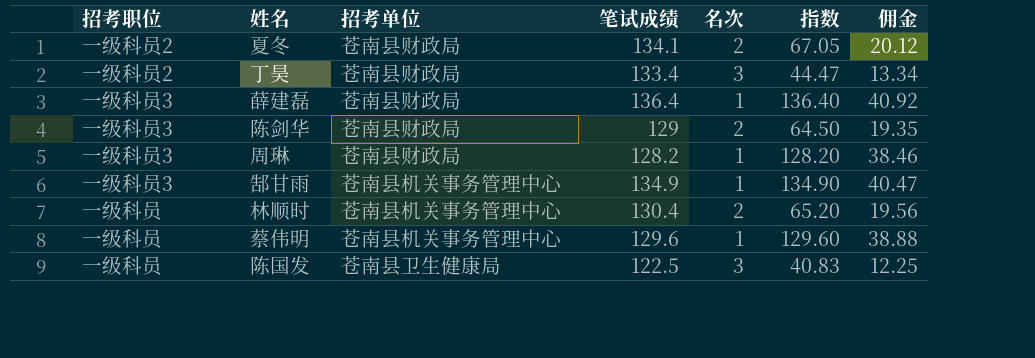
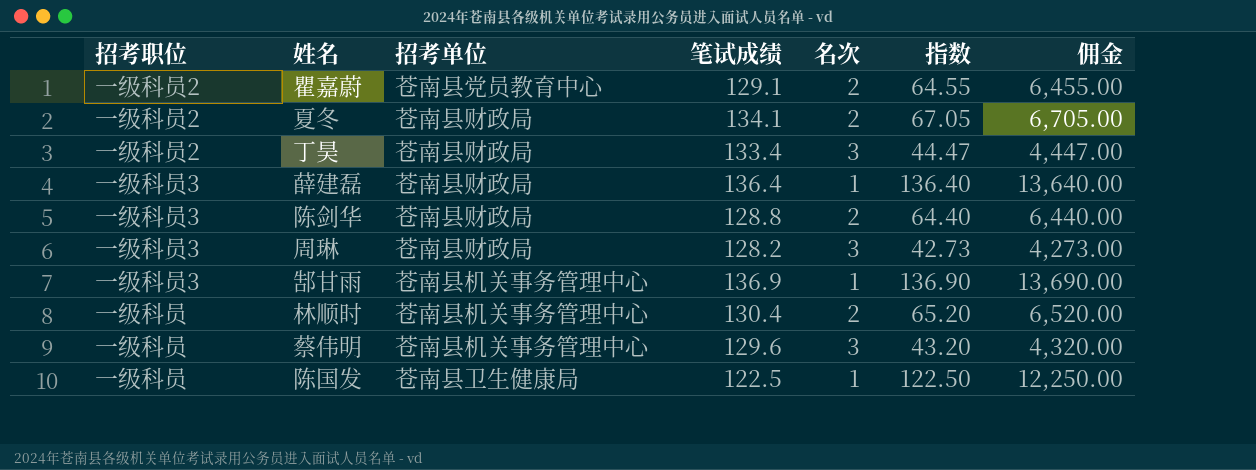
column 佣金 | formula: [指数] * 0.3 -> [指数] * 100
row 瞿嘉蔚: none -> 一级科员2 | 苍南县党员教育中心 | 129.1 | 2 | 64.55 | 6,455.00
陈剑华 | 笔试成绩: 129 -> 128.8
陈剑华 | 指数: 64.50 -> 64.40
周琳 | 名次: 1 -> 3
周琳 | 指数: 128.20 -> 42.73
郜甘雨 | 笔试成绩: 134.9 -> 136.9
郜甘雨 | 指数: 134.90 -> 136.90
蔡伟明 | 名次: 1 -> 3
蔡伟明 | 指数: 129.60 -> 43.20
陈国发 | 名次: 3 -> 1
陈国发 | 指数: 40.83 -> 122.50

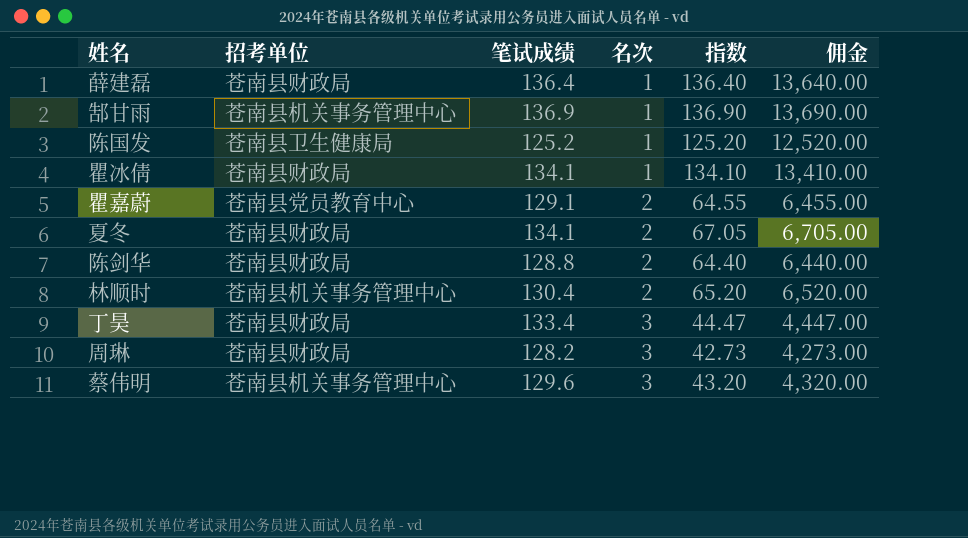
row order: none -> 名次 ascending
column 招考职位 | position: 1 -> none
陈国发 | 笔试成绩: 122.5 -> 125.2
陈国发 | 指数: 122.50 -> 125.20
陈国发 | 佣金: 12,250.00 -> 12,520.00
row 瞿冰倩: none -> 苍南县财政局 | 134.1 | 1 | 134.10 | 13,410.00

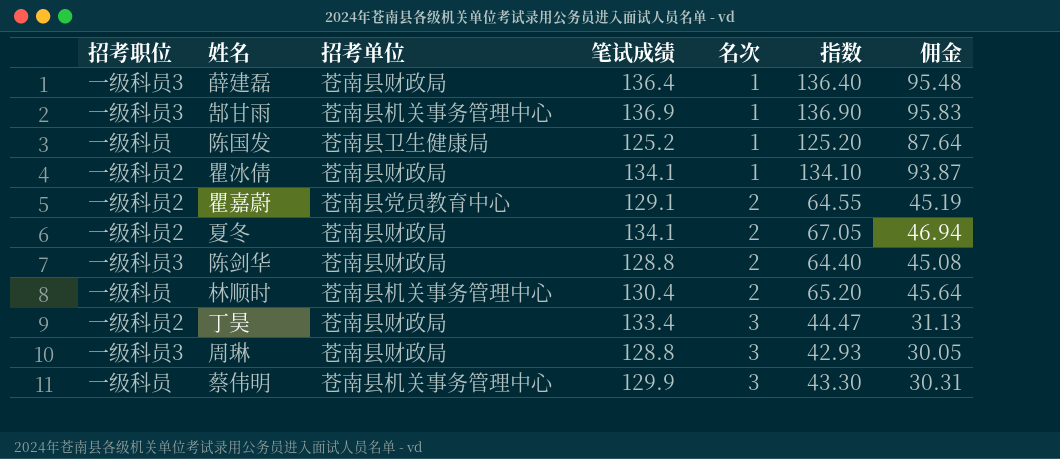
column 招考职位 | position: none -> 1
column 佣金 | formula: [指数] * 100 -> [指数] * 0.7
周琳 | 笔试成绩: 128.2 -> 128.8
周琳 | 指数: 42.73 -> 42.93
蔡伟明 | 笔试成绩: 129.6 -> 129.9
蔡伟明 | 指数: 43.20 -> 43.30

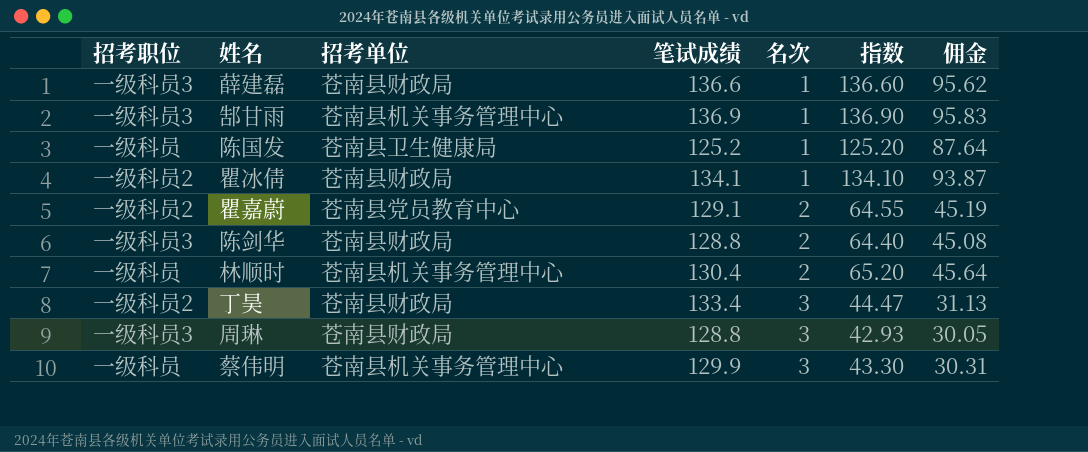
row 夏冬: 一级科员2 | 苍南县财政局 | 134.1 | 2 | 67.05 | 46.94 -> none
薛建磊 | 笔试成绩: 136.4 -> 136.6
薛建磊 | 指数: 136.40 -> 136.60
薛建磊 | 佣金: 95.48 -> 95.62

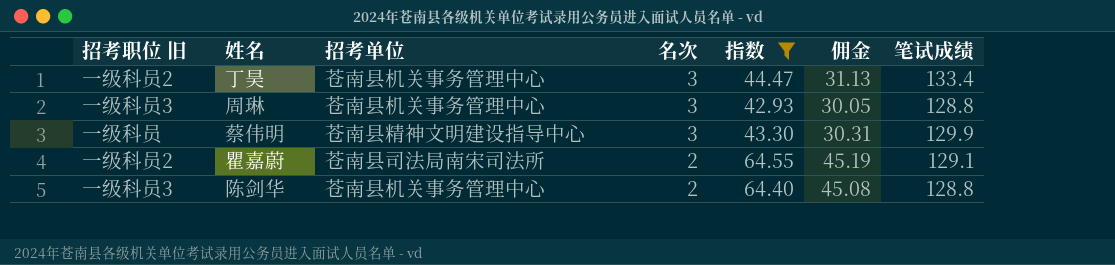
filter: none -> 指数 <= 64.55
row order: 名次 ascending -> 名次 descending
column name: 招考职位 -> 招考职位 旧
column 笔试成绩 | position: 4 -> 7
丁昊 | 招考单位: 苍南县财政局 -> 苍南县机关事务管理中心
周琳 | 招考单位: 苍南县财政局 -> 苍南县机关事务管理中心
蔡伟明 | 招考单位: 苍南县机关事务管理中心 -> 苍南县精神文明建设指导中心
瞿嘉蔚 | 招考单位: 苍南县党员教育中心 -> 苍南县司法局南宋司法所
陈剑华 | 招考单位: 苍南县财政局 -> 苍南县机关事务管理中心

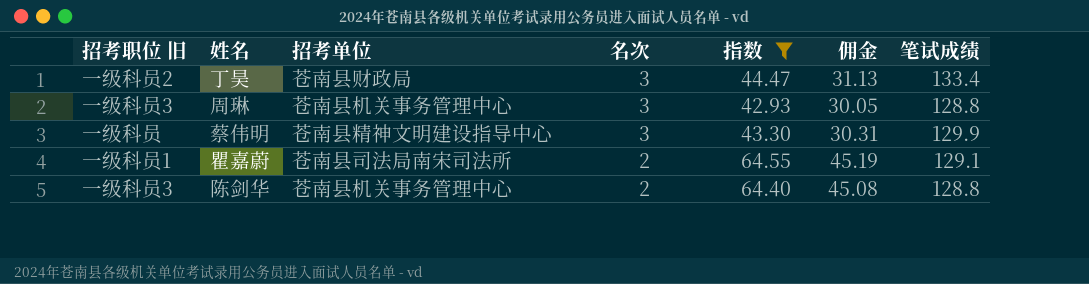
丁昊 | 招考单位: 苍南县机关事务管理中心 -> 苍南县财政局
瞿嘉蔚 | 招考职位 旧: 一级科员2 -> 一级科员1

